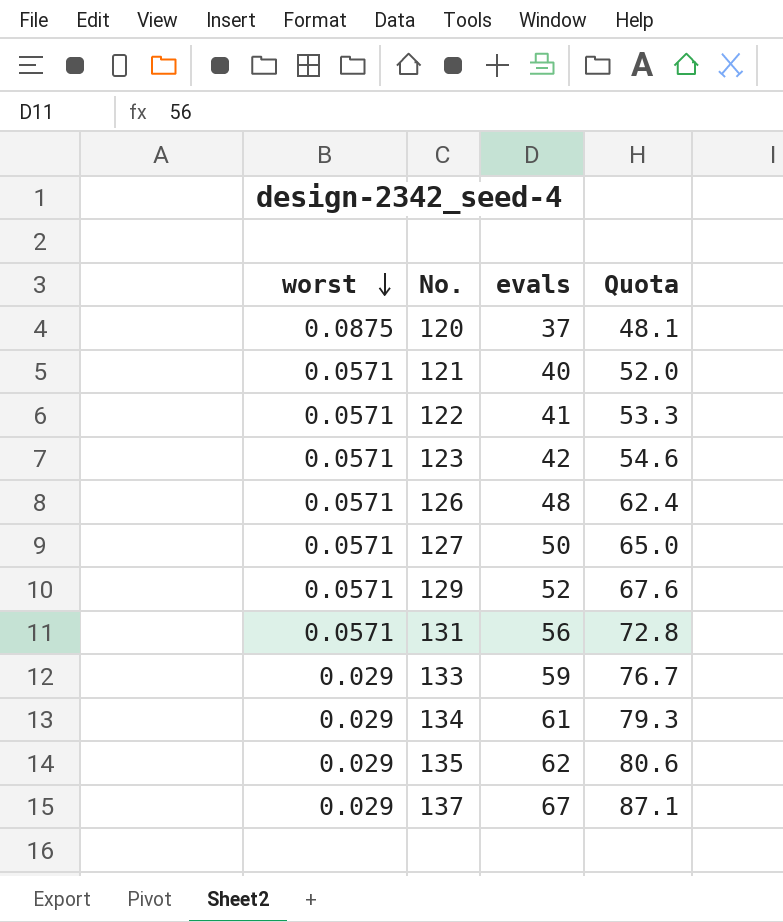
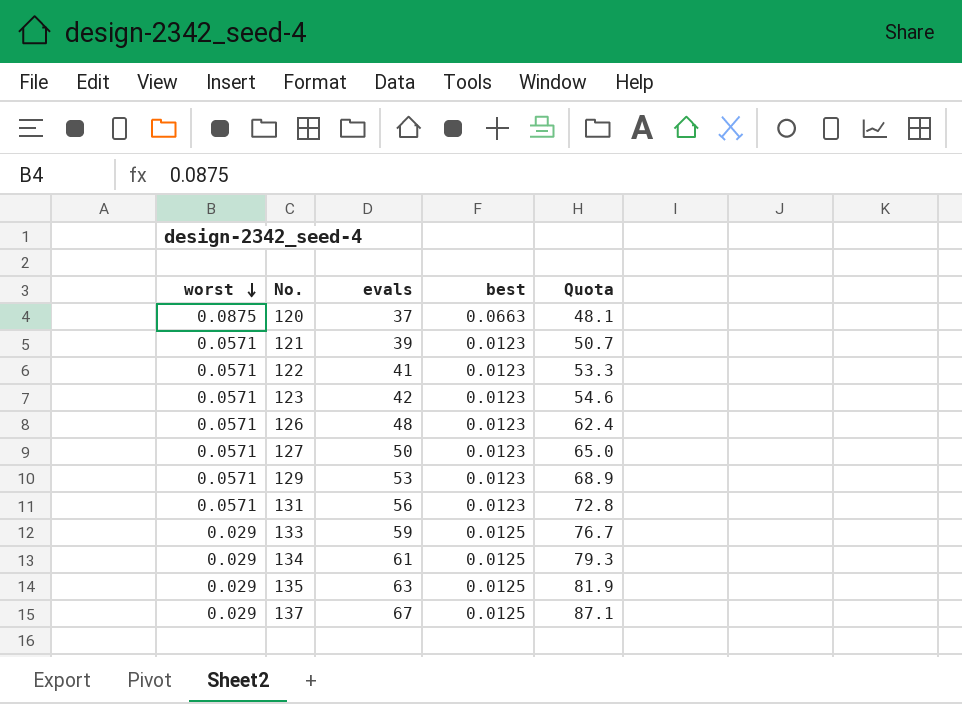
column best | position: none -> 4
121 | evals: 40 -> 39
121 | Quota: 52.0 -> 50.7
129 | evals: 52 -> 53
129 | Quota: 67.6 -> 68.9
135 | evals: 62 -> 63
135 | Quota: 80.6 -> 81.9

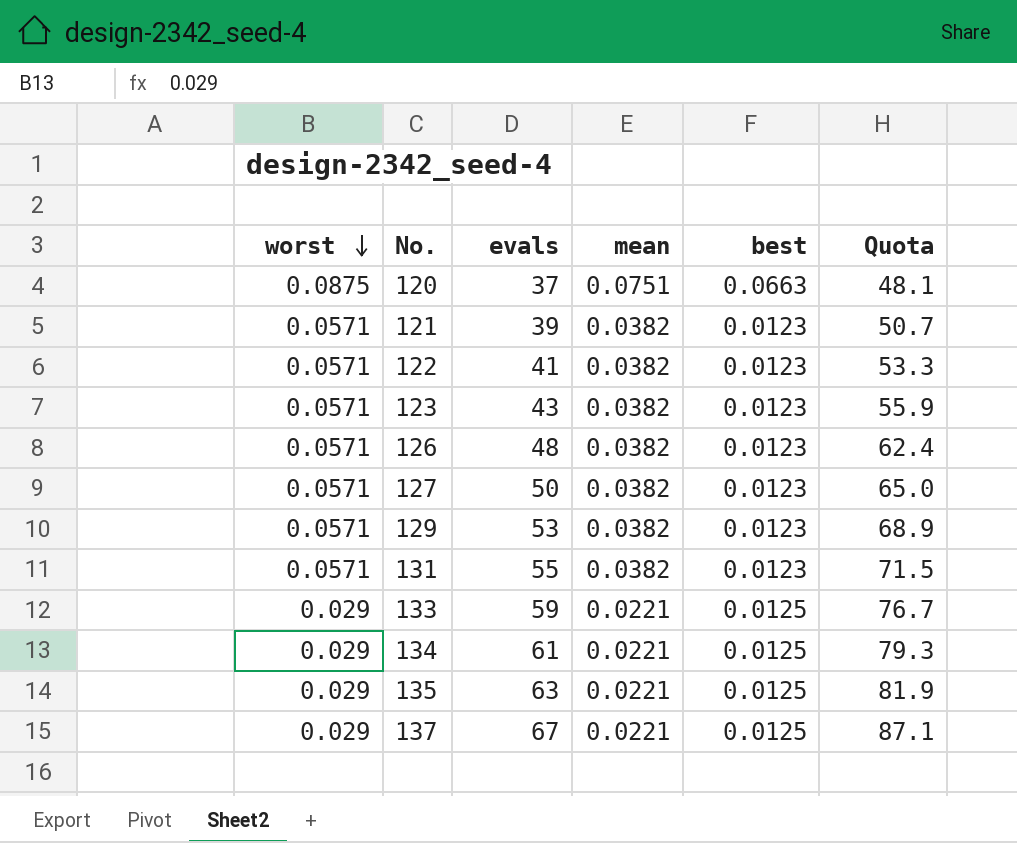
column mean | position: none -> 4
123 | evals: 42 -> 43
123 | Quota: 54.6 -> 55.9
131 | evals: 56 -> 55
131 | Quota: 72.8 -> 71.5

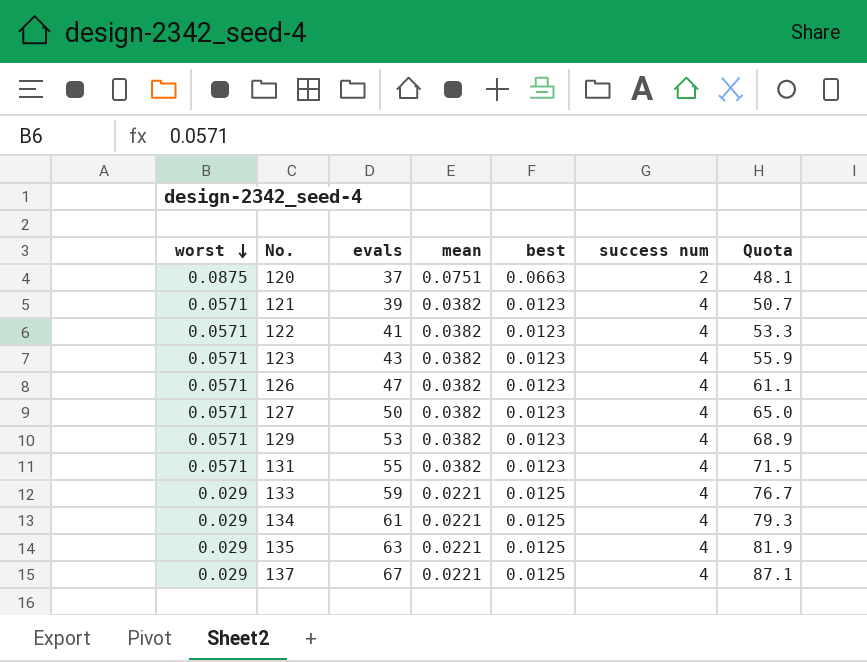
column success num | position: none -> 6
126 | evals: 48 -> 47
126 | Quota: 62.4 -> 61.1

